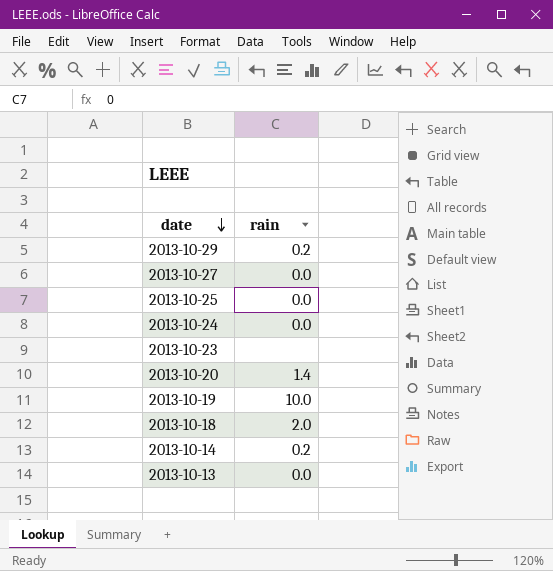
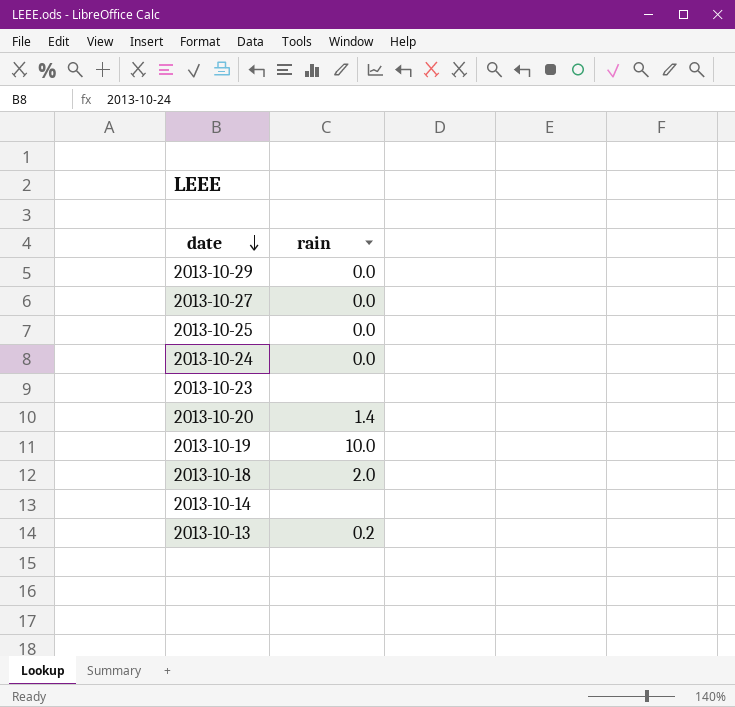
2013-10-29 | rain: 0.2 -> 0.0
2013-10-14 | rain: 0.2 -> none
2013-10-13 | rain: 0.0 -> 0.2

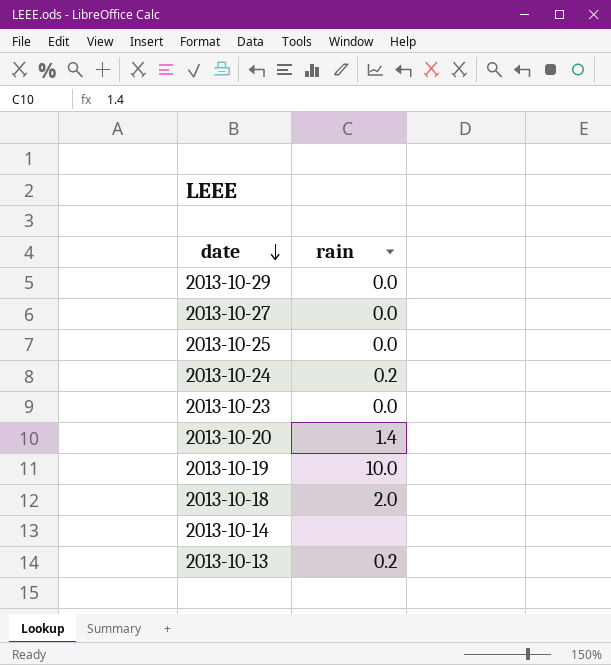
2013-10-24 | rain: 0.0 -> 0.2
2013-10-23 | rain: none -> 0.0

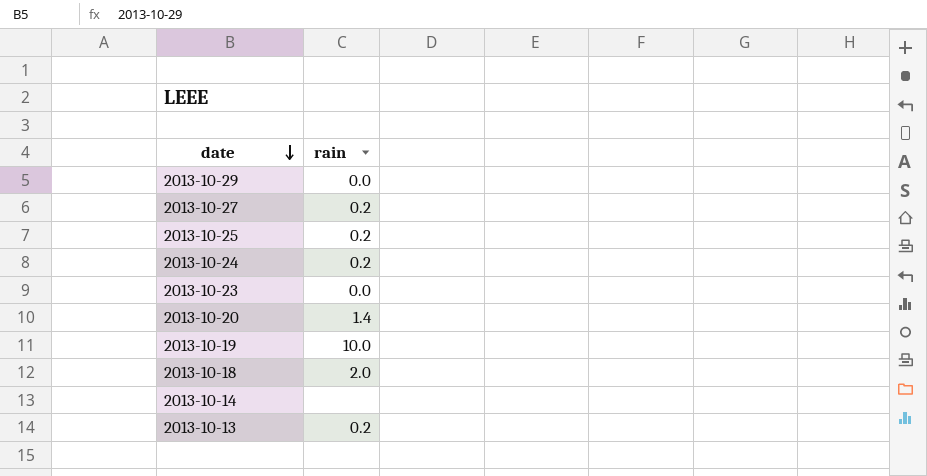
2013-10-27 | rain: 0.0 -> 0.2
2013-10-25 | rain: 0.0 -> 0.2

